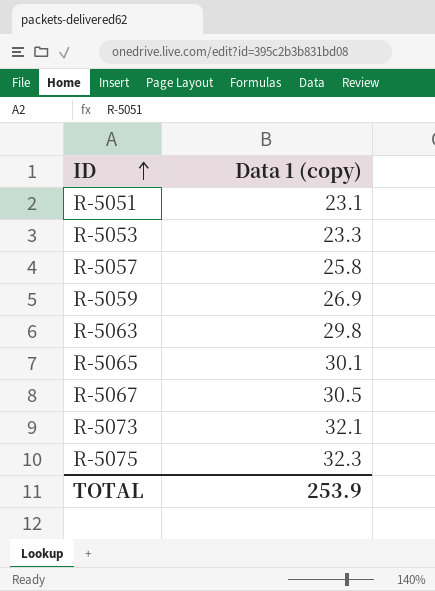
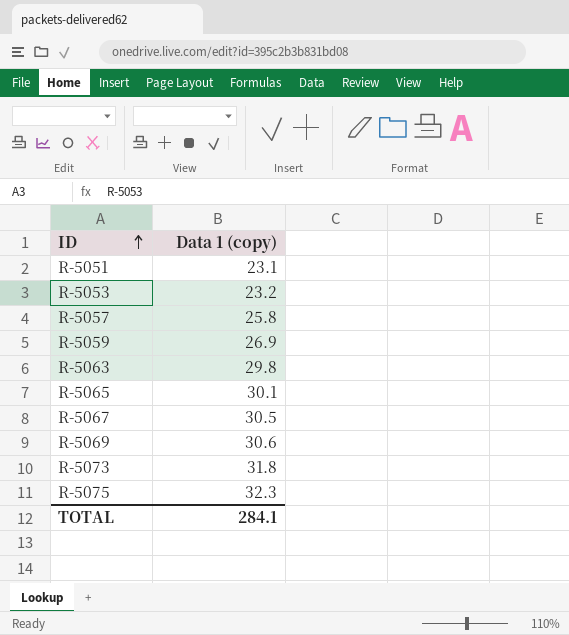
R-5053 | Data 1 (copy): 23.3 -> 23.2
row R-5069: none -> 30.6
R-5073 | Data 1 (copy): 32.1 -> 31.8
TOTAL | Data 1 (copy): 253.9 -> 284.1

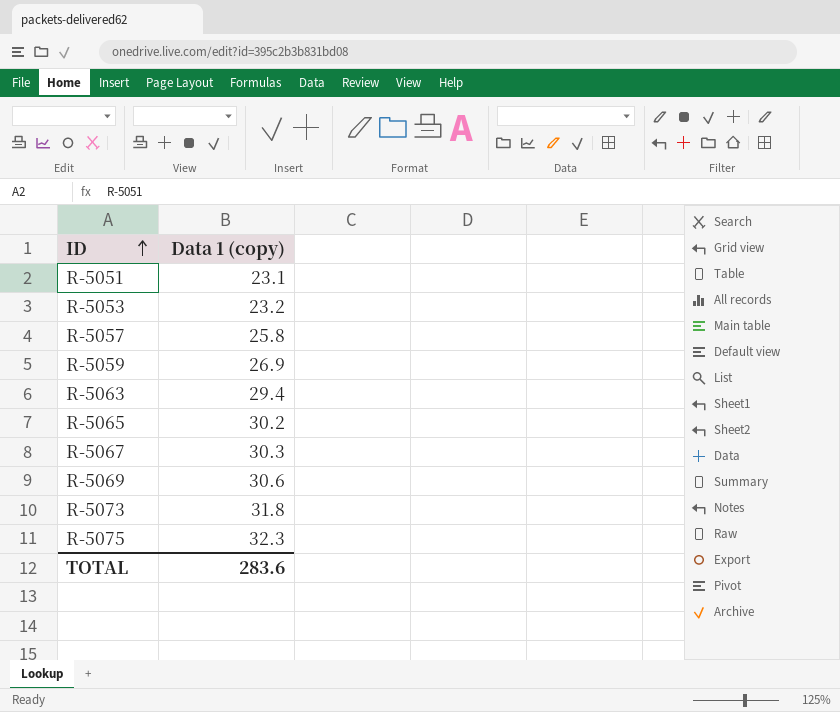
R-5063 | Data 1 (copy): 29.8 -> 29.4
R-5065 | Data 1 (copy): 30.1 -> 30.2
R-5067 | Data 1 (copy): 30.5 -> 30.3
TOTAL | Data 1 (copy): 284.1 -> 283.6

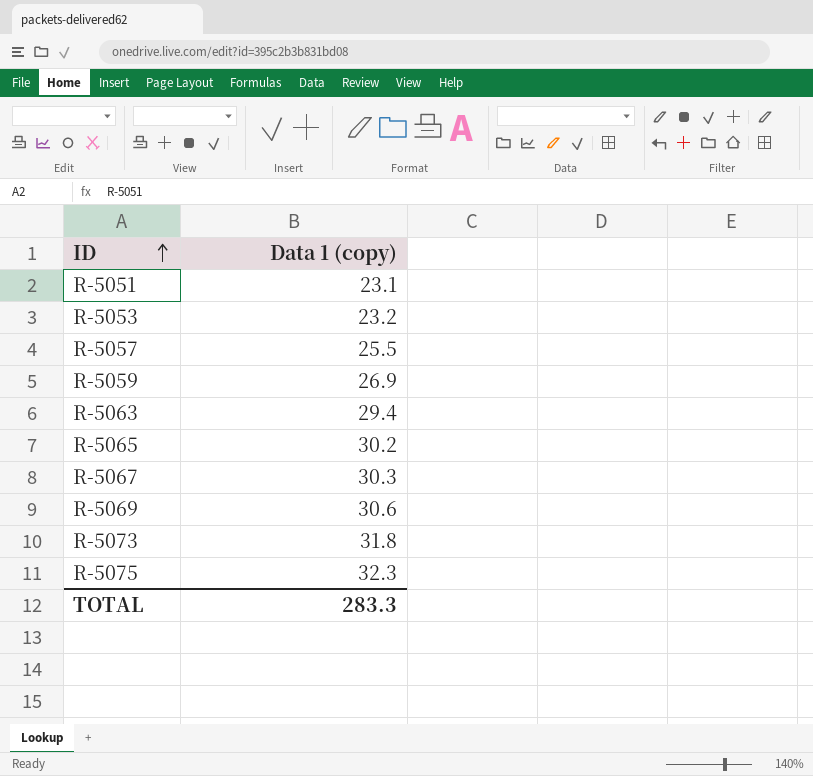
R-5057 | Data 1 (copy): 25.8 -> 25.5
TOTAL | Data 1 (copy): 283.6 -> 283.3

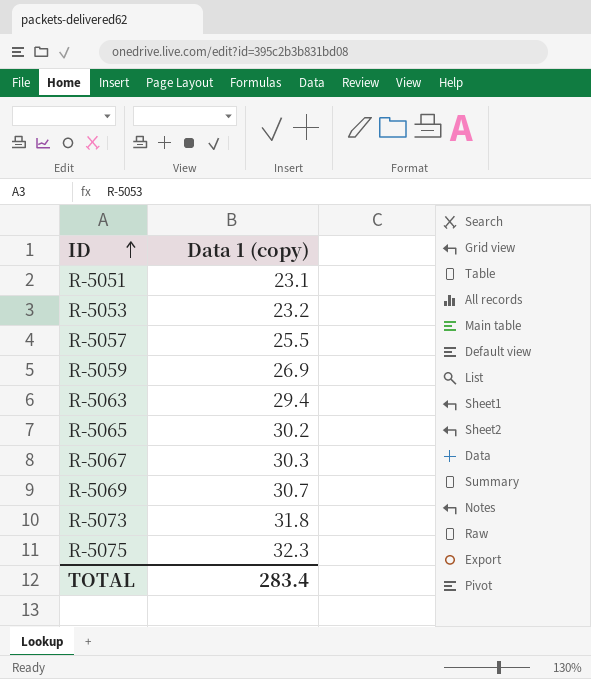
R-5069 | Data 1 (copy): 30.6 -> 30.7
TOTAL | Data 1 (copy): 283.3 -> 283.4

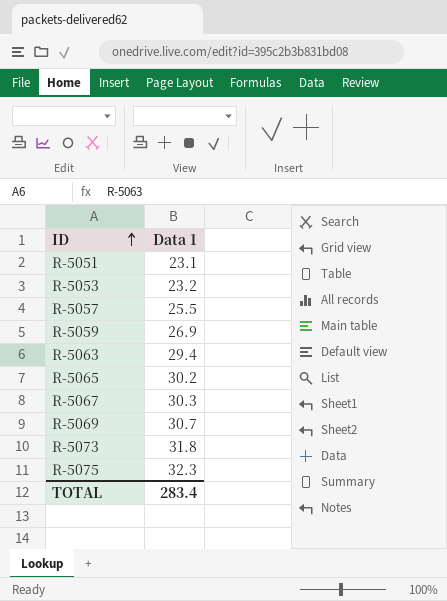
column name: Data 1 (copy) -> Data 1

